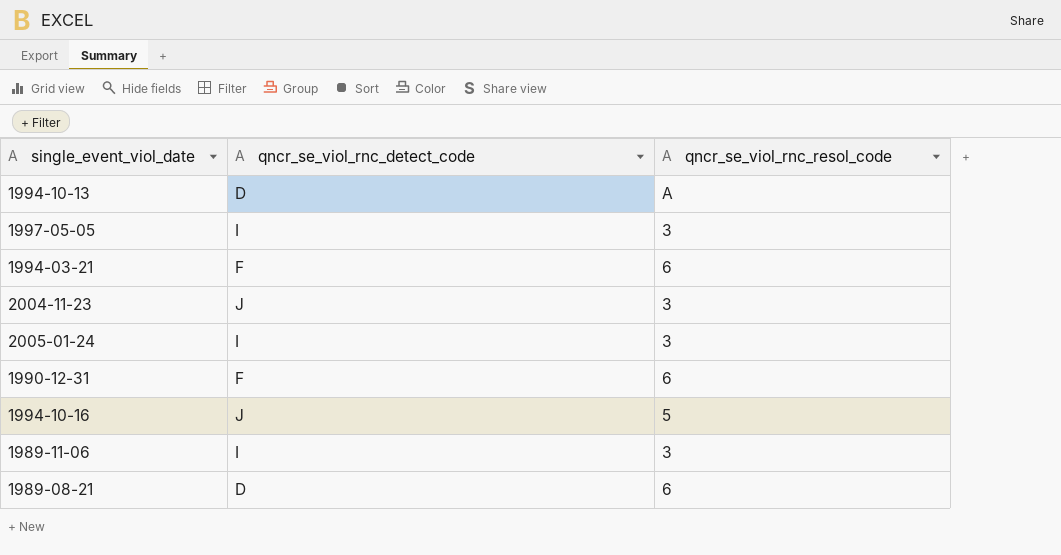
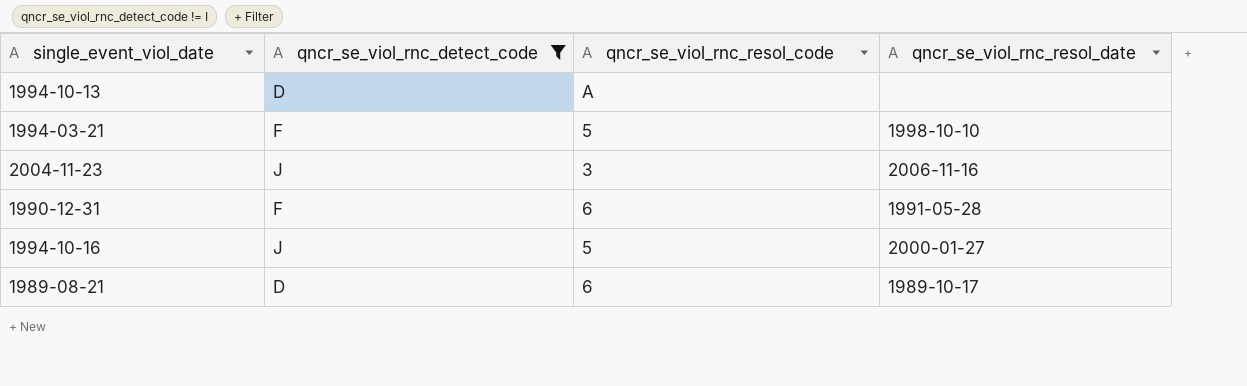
filter: none -> qncr_se_viol_rnc_detect_code != I
column qncr_se_viol_rnc_resol_date | position: none -> 4
1994-03-21 | qncr_se_viol_rnc_resol_code: 6 -> 5

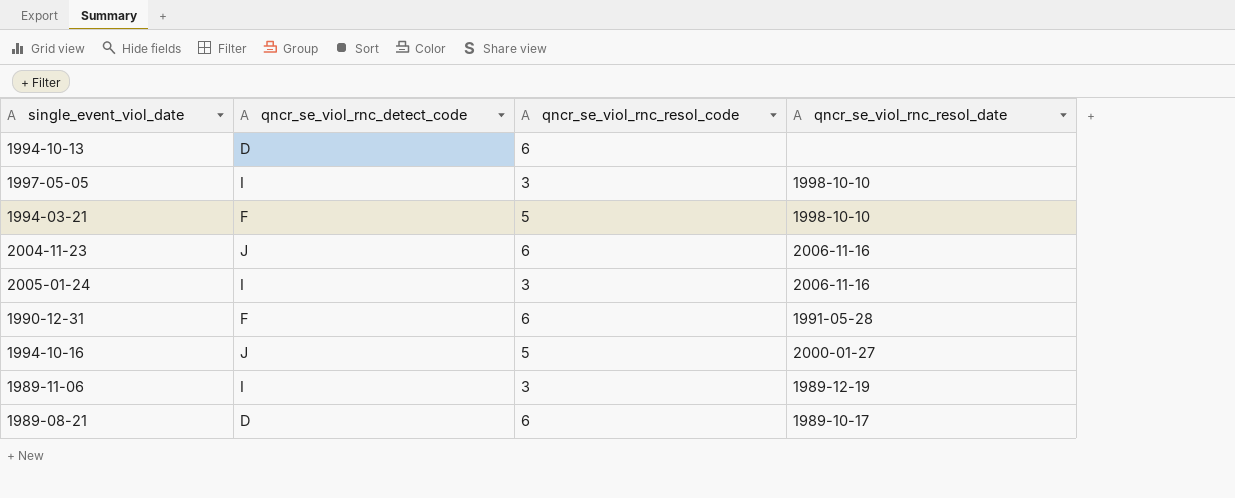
filter: qncr_se_viol_rnc_detect_code != I -> none
1994-10-13 | qncr_se_viol_rnc_resol_code: A -> 6
2004-11-23 | qncr_se_viol_rnc_resol_code: 3 -> 6

